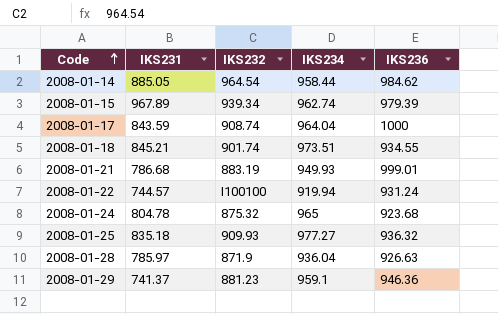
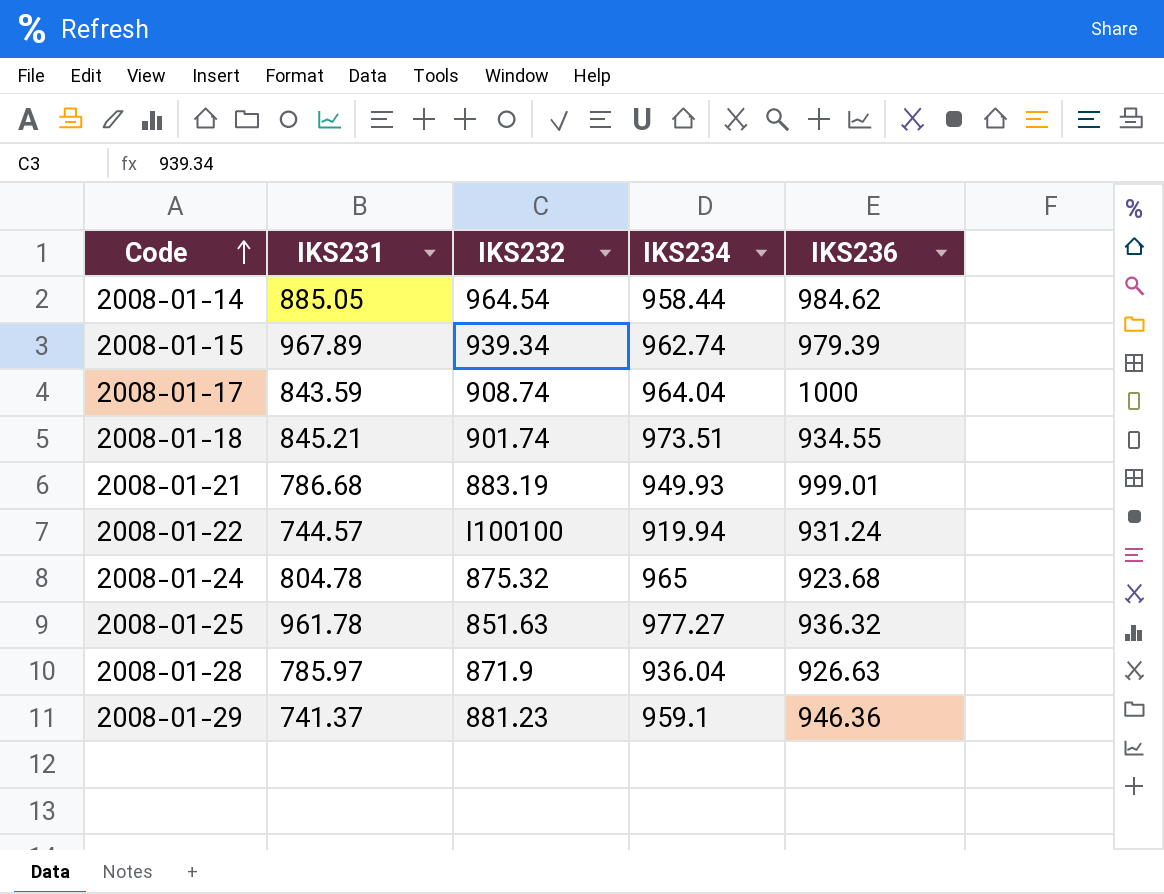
2008-01-25 | IKS231: 835.18 -> 961.78
2008-01-25 | IKS232: 909.93 -> 851.63

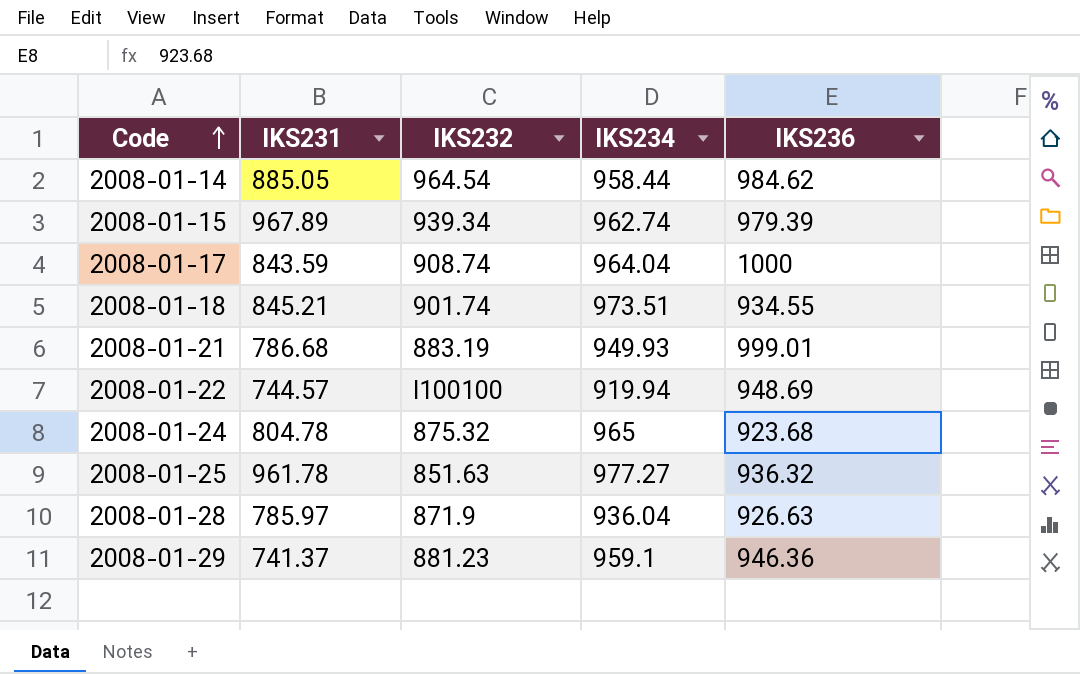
2008-01-22 | IKS236: 931.24 -> 948.69

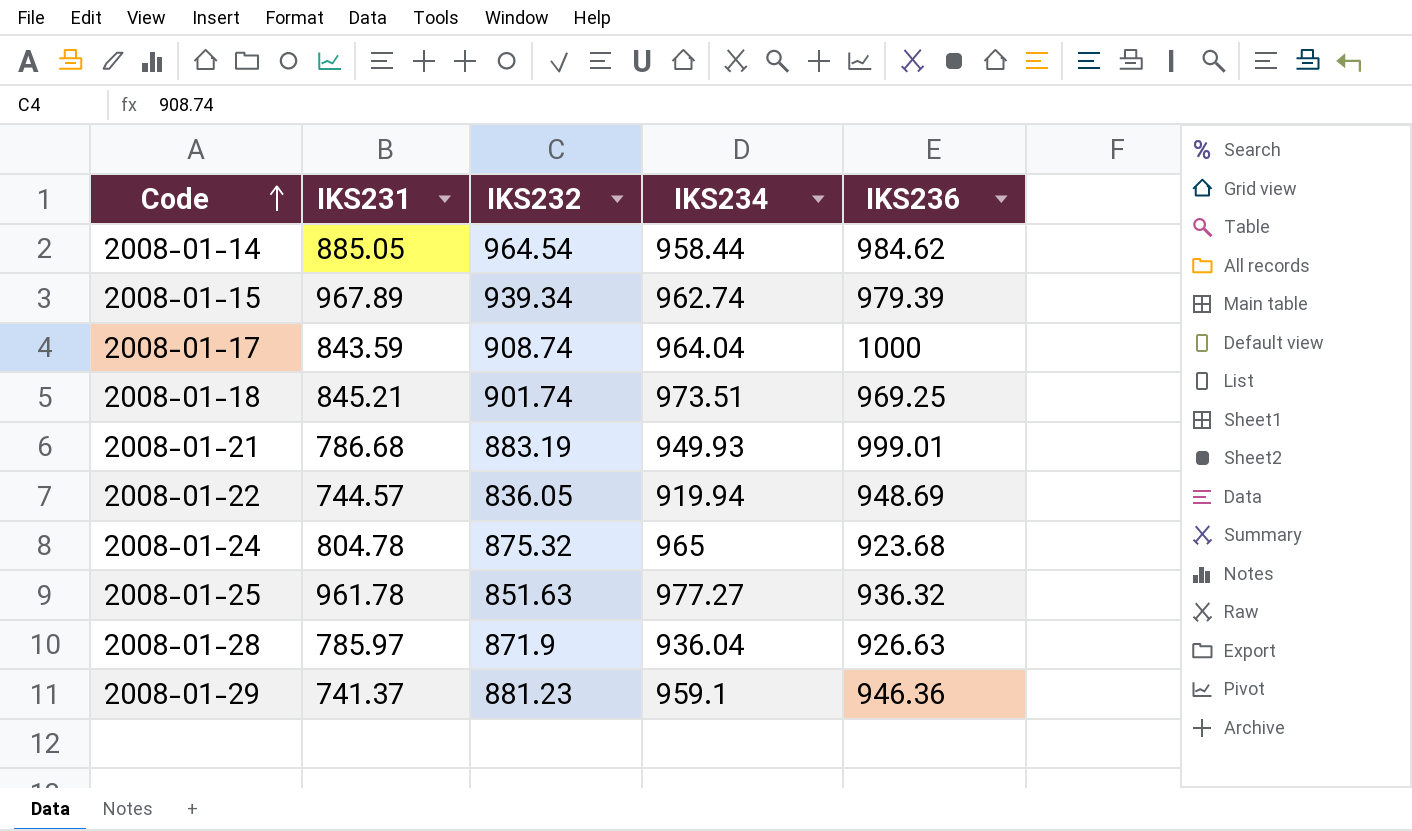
2008-01-18 | IKS236: 934.55 -> 969.25
2008-01-22 | IKS232: I100100 -> 836.05

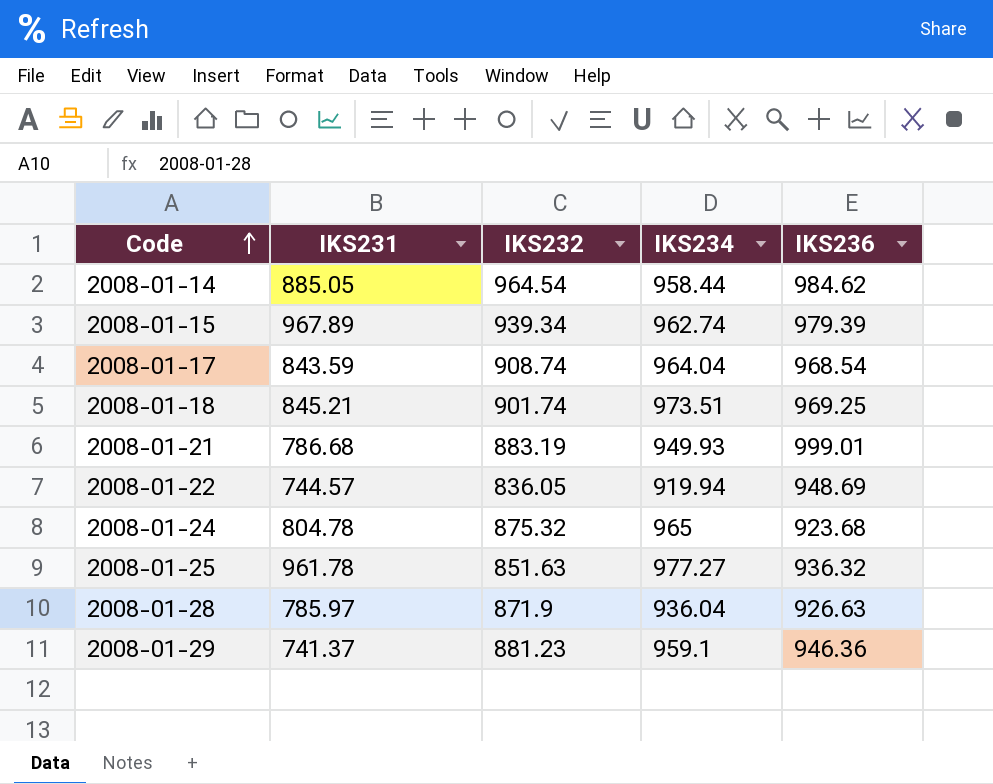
2008-01-17 | IKS236: 1000 -> 968.54

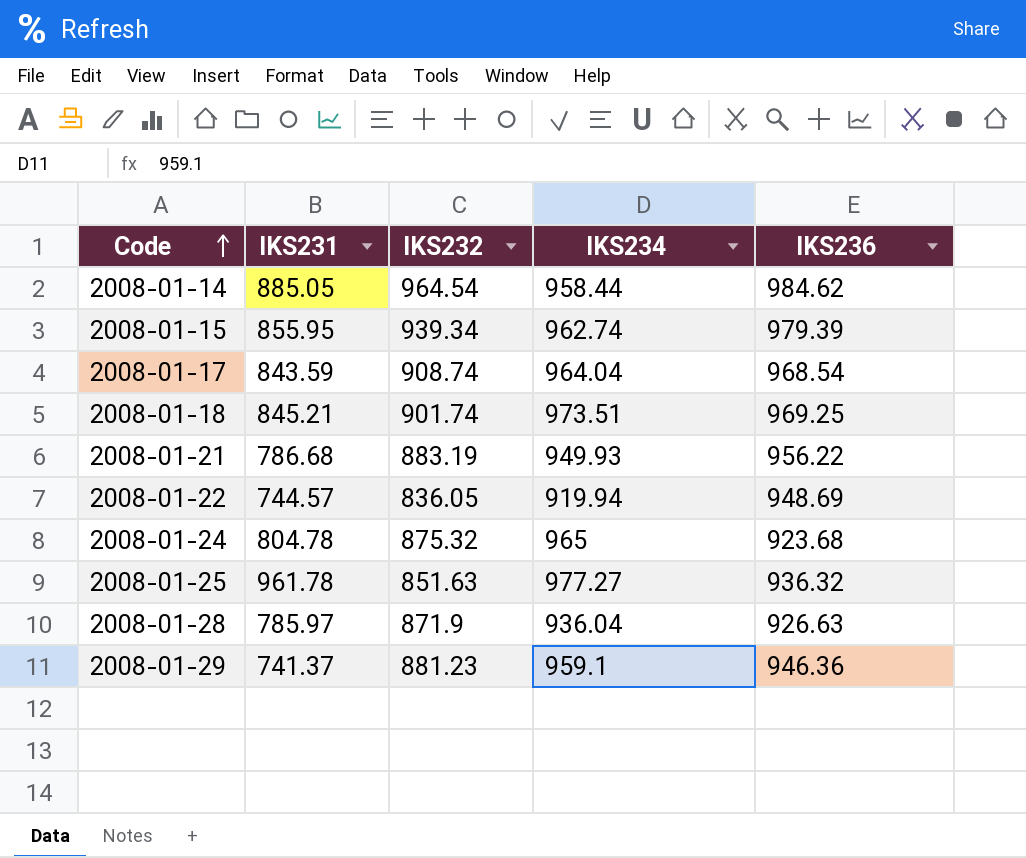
2008-01-15 | IKS231: 967.89 -> 855.95
2008-01-21 | IKS236: 999.01 -> 956.22

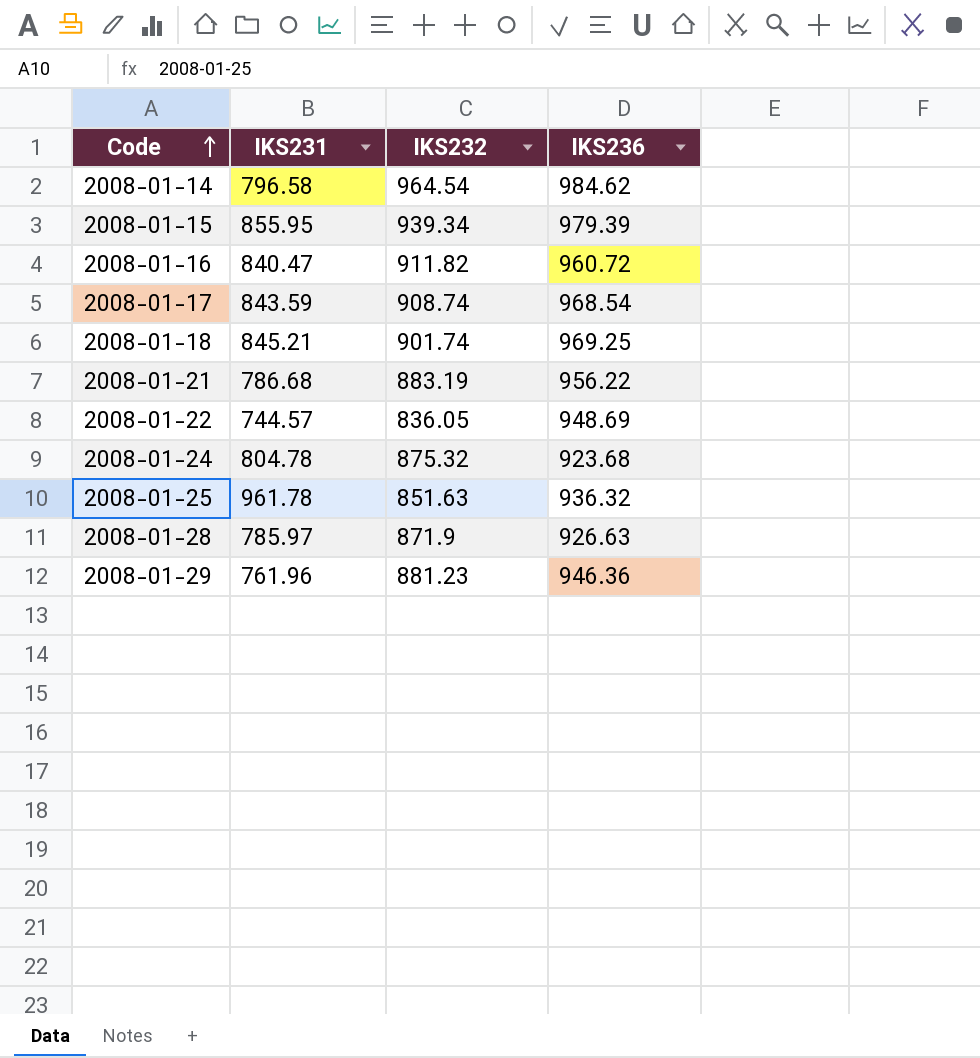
column IKS234 | position: 4 -> none
2008-01-14 | IKS231: 885.05 -> 796.58
row 2008-01-16: none -> 840.47 | 911.82 | 960.72
2008-01-29 | IKS231: 741.37 -> 761.96

